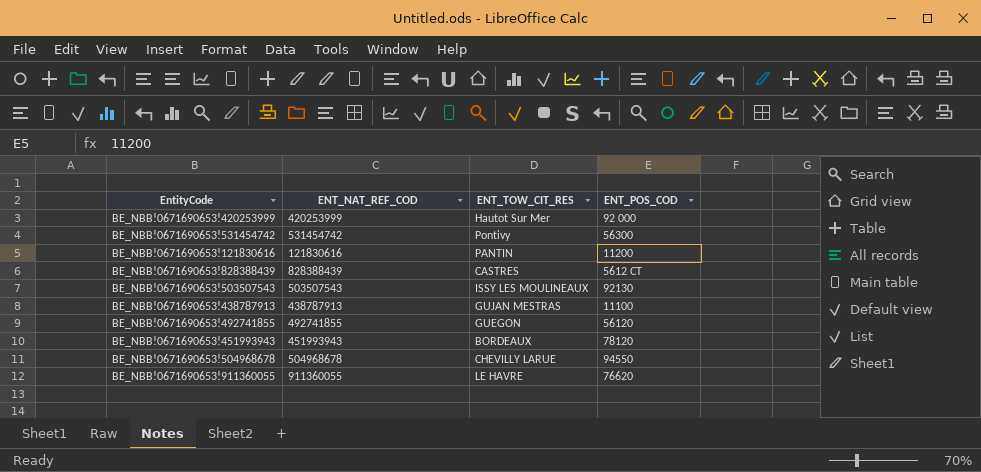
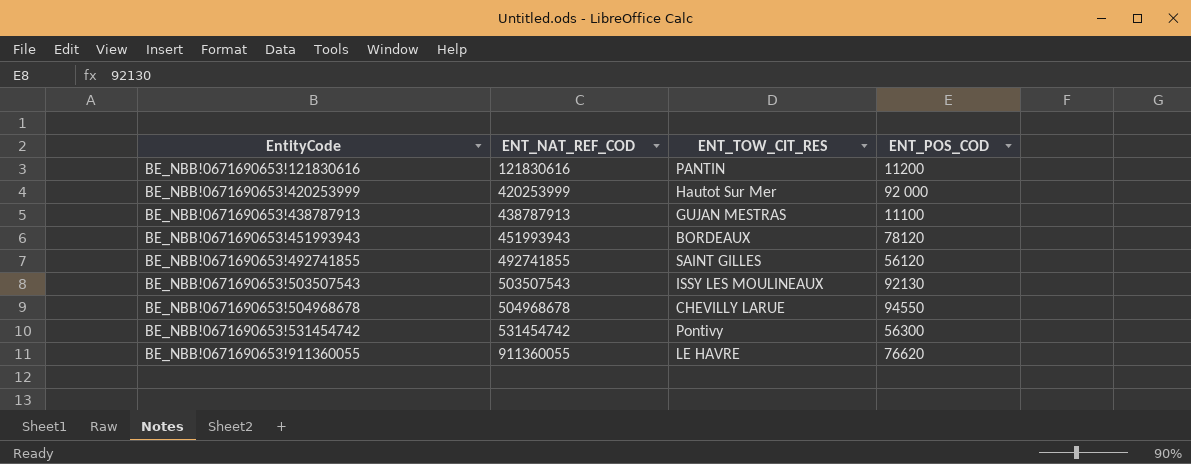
row order: none -> EntityCode ascending
row BE_NBB!0671690653!828388439: 828388439 | CASTRES | 5612 CT -> none
BE_NBB!0671690653!492741855 | ENT_TOW_CIT_RES: GUEGON -> SAINT GILLES

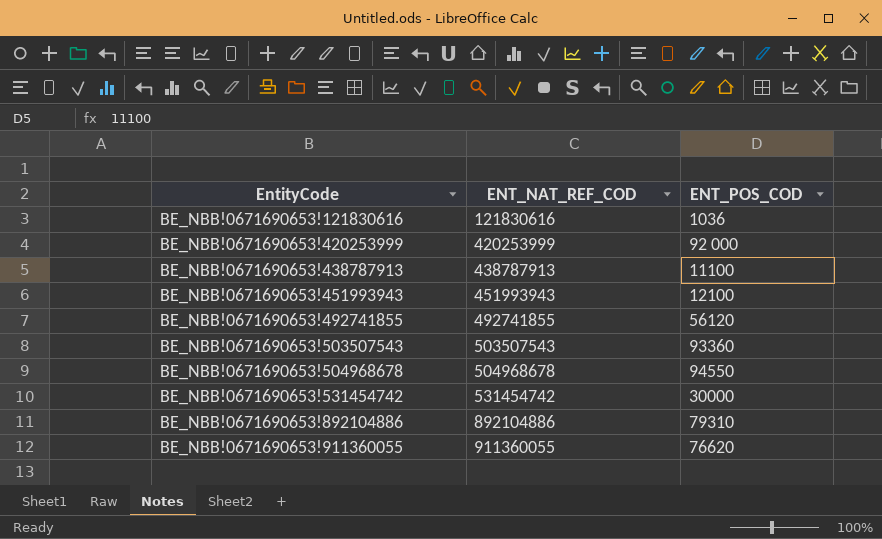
column ENT_TOW_CIT_RES | position: 3 -> none
BE_NBB!0671690653!121830616 | ENT_POS_COD: 11200 -> 1036
BE_NBB!0671690653!451993943 | ENT_POS_COD: 78120 -> 12100
BE_NBB!0671690653!503507543 | ENT_POS_COD: 92130 -> 93360
BE_NBB!0671690653!531454742 | ENT_POS_COD: 56300 -> 30000
row BE_NBB!0671690653!892104886: none -> 892104886 | 79310

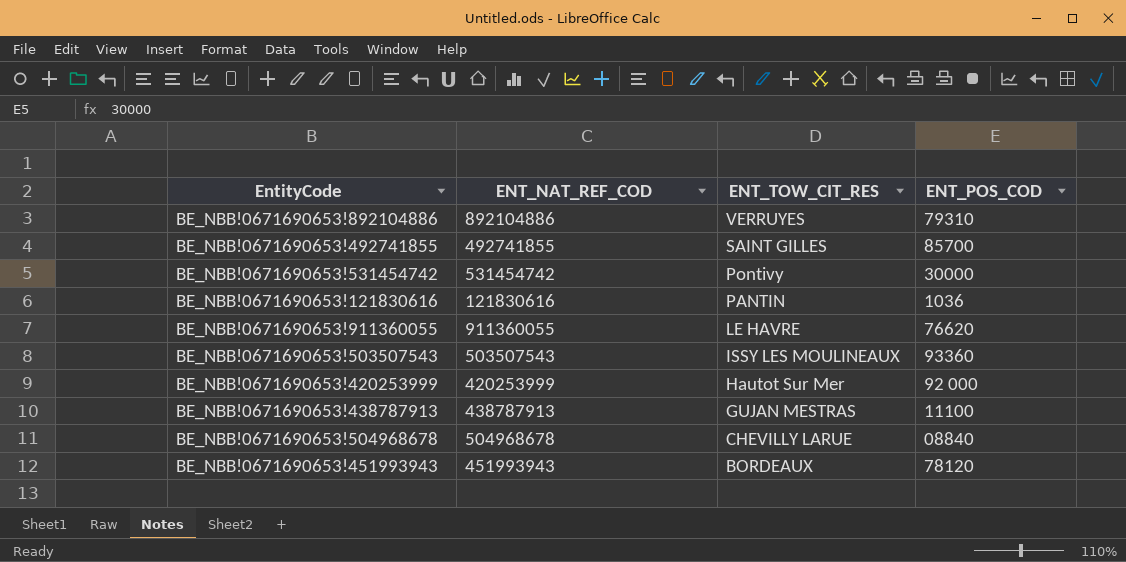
row order: EntityCode ascending -> ENT_TOW_CIT_RES descending
column ENT_TOW_CIT_RES | position: none -> 3
BE_NBB!0671690653!492741855 | ENT_POS_COD: 56120 -> 85700
BE_NBB!0671690653!504968678 | ENT_POS_COD: 94550 -> 08840
BE_NBB!0671690653!451993943 | ENT_POS_COD: 12100 -> 78120

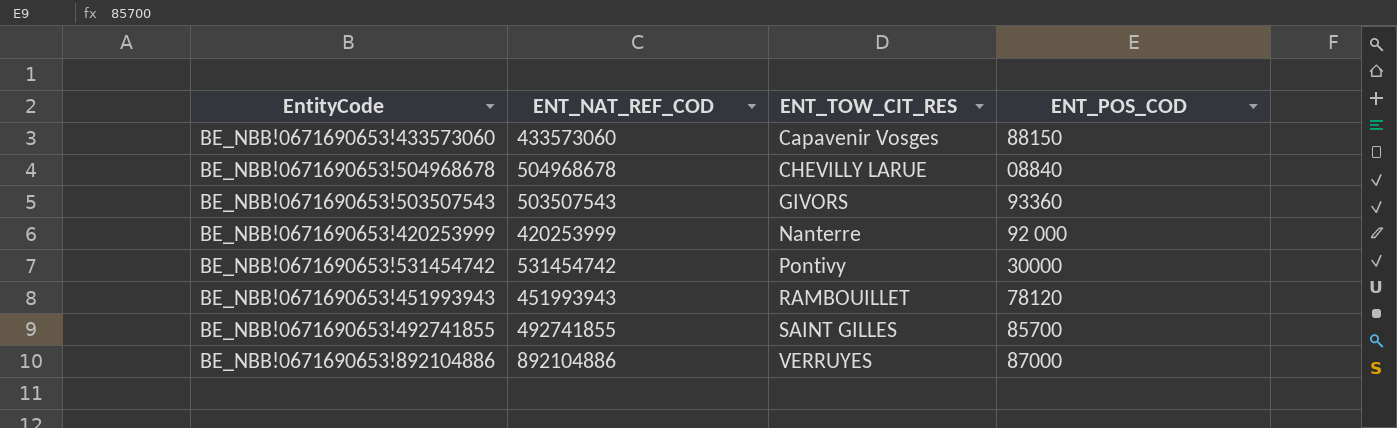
row order: ENT_TOW_CIT_RES descending -> ENT_TOW_CIT_RES ascending
row BE_NBB!0671690653!121830616: 121830616 | PANTIN | 1036 -> none
row BE_NBB!0671690653!911360055: 911360055 | LE HAVRE | 76620 -> none
row BE_NBB!0671690653!438787913: 438787913 | GUJAN MESTRAS | 11100 -> none
row BE_NBB!0671690653!433573060: none -> 433573060 | Capavenir Vosges | 88150
BE_NBB!0671690653!503507543 | ENT_TOW_CIT_RES: ISSY LES MOULINEAUX -> GIVORS
BE_NBB!0671690653!420253999 | ENT_TOW_CIT_RES: Hautot Sur Mer -> Nanterre
BE_NBB!0671690653!451993943 | ENT_TOW_CIT_RES: BORDEAUX -> RAMBOUILLET
BE_NBB!0671690653!892104886 | ENT_POS_COD: 79310 -> 87000

